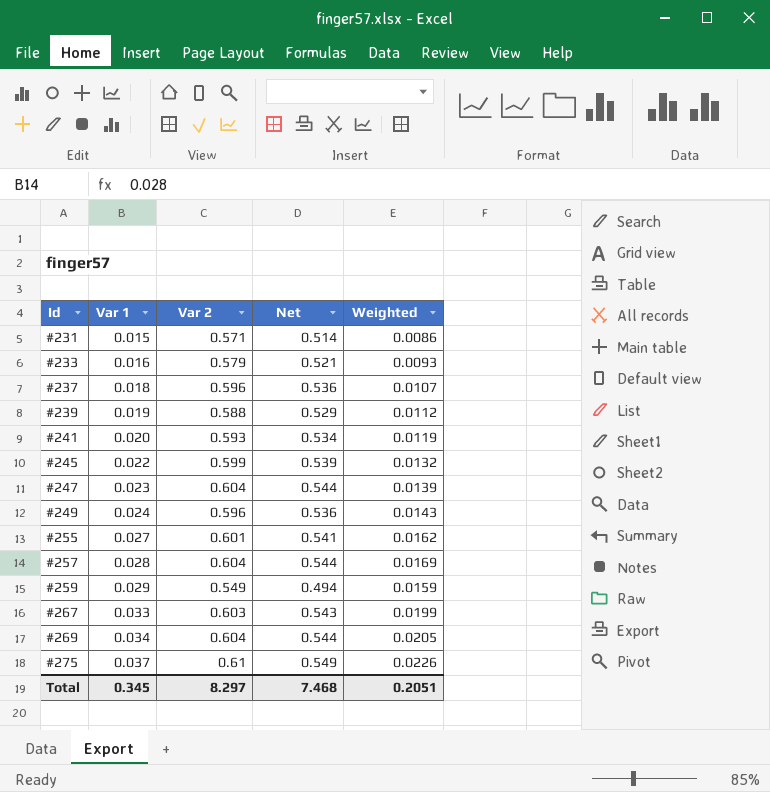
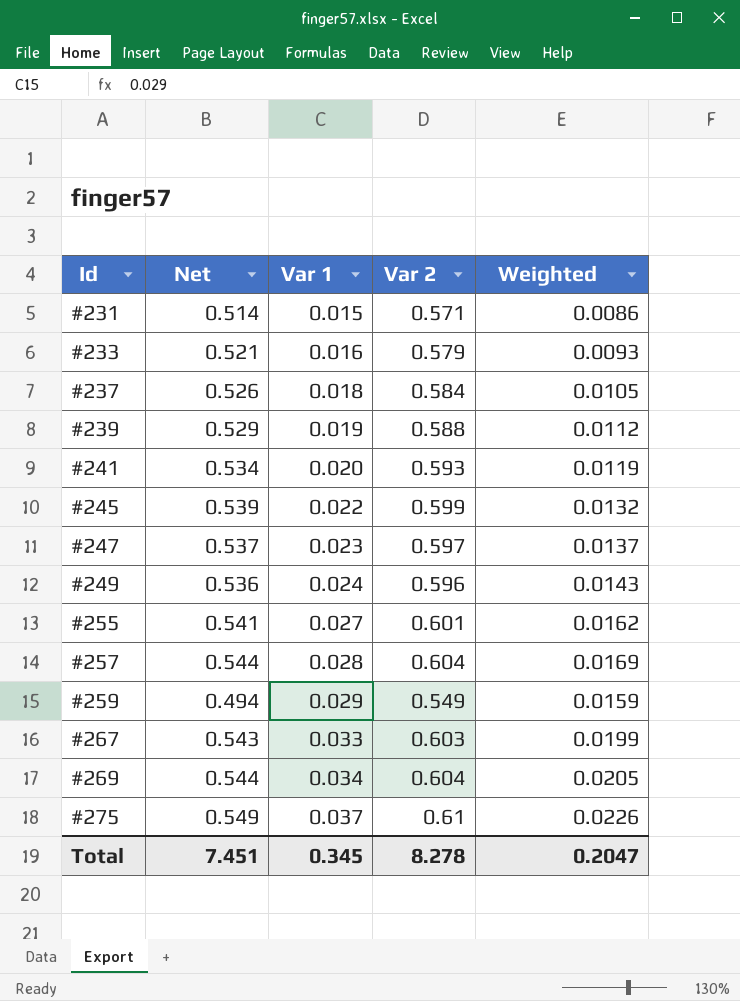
column Net | position: 4 -> 2
#237 | Net: 0.536 -> 0.526
#237 | Var 2: 0.596 -> 0.584
#237 | Weighted: 0.0107 -> 0.0105
#247 | Net: 0.544 -> 0.537
#247 | Var 2: 0.604 -> 0.597
#247 | Weighted: 0.0139 -> 0.0137
Total | Net: 7.468 -> 7.451
Total | Var 2: 8.297 -> 8.278
Total | Weighted: 0.2051 -> 0.2047

